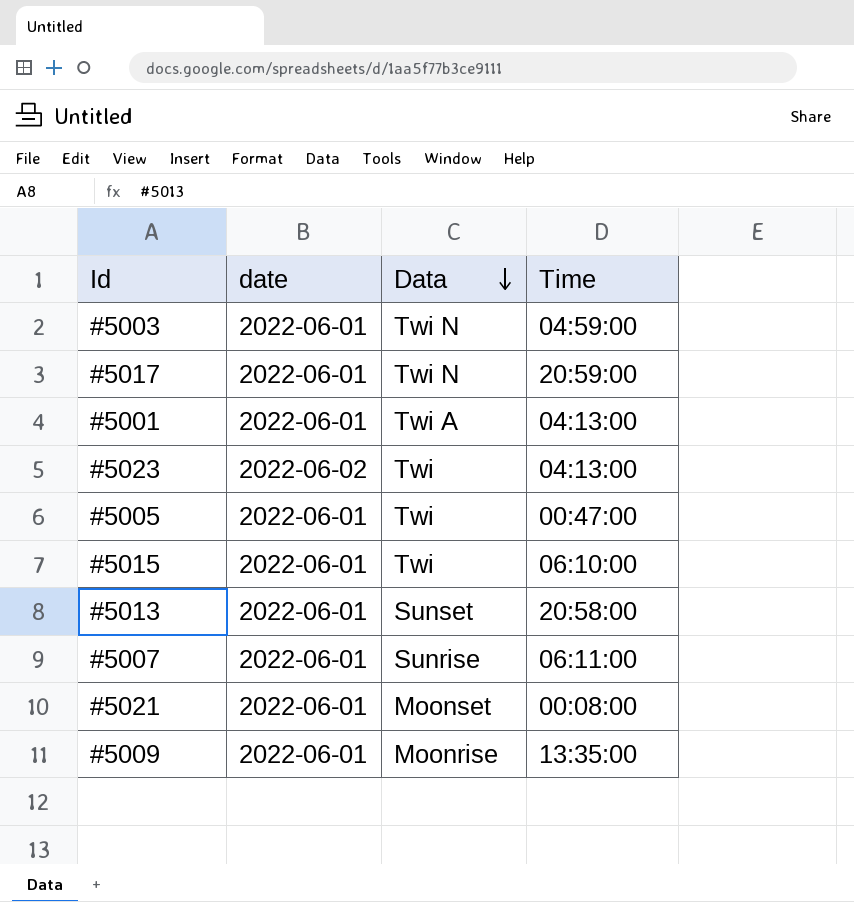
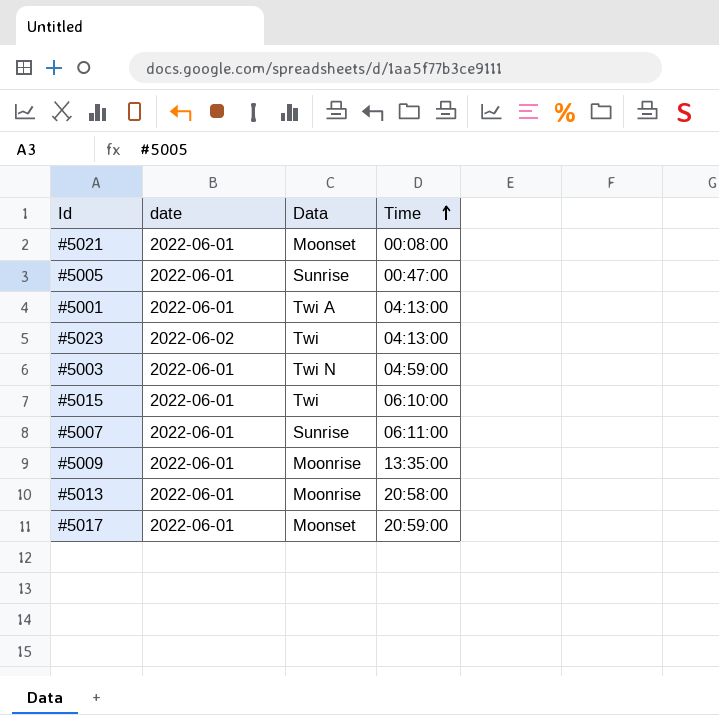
row order: Data descending -> Time ascending
#5005 | Data: Twi -> Sunrise
#5013 | Data: Sunset -> Moonrise
#5017 | Data: Twi N -> Moonset

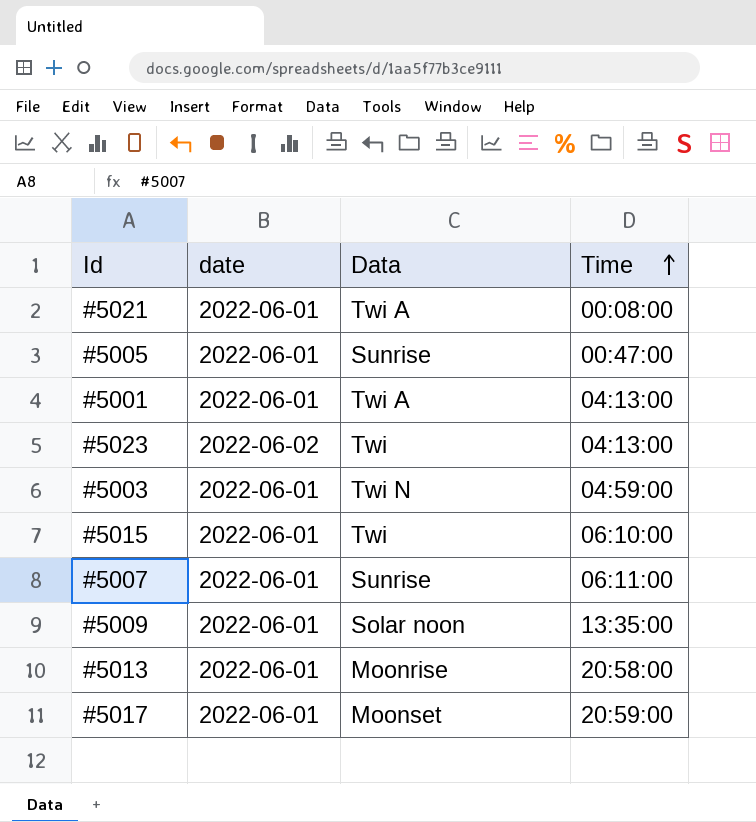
#5021 | Data: Moonset -> Twi A
#5009 | Data: Moonrise -> Solar noon

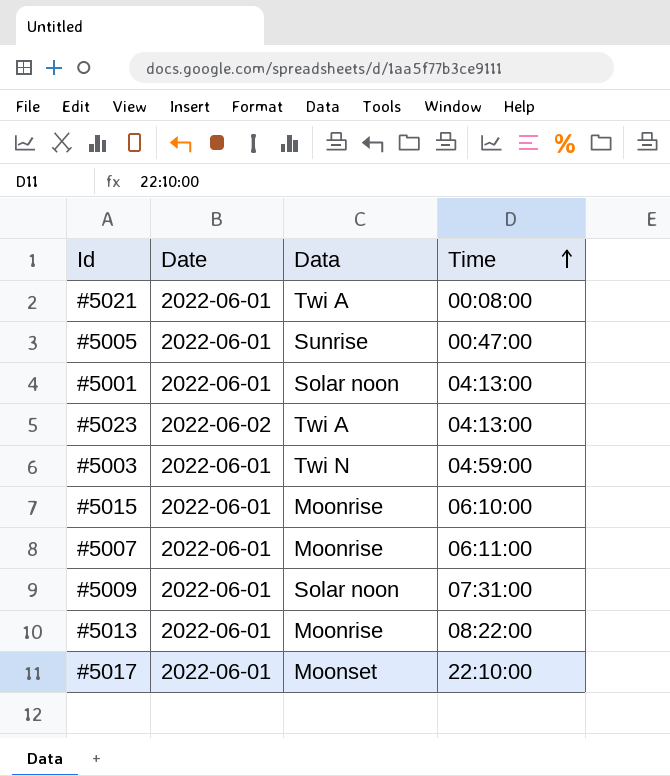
column name: date -> Date
#5001 | Data: Twi A -> Solar noon
#5023 | Data: Twi -> Twi A
#5015 | Data: Twi -> Moonrise
#5007 | Data: Sunrise -> Moonrise
#5009 | Time: 13:35:00 -> 07:31:00
#5013 | Time: 20:58:00 -> 08:22:00
#5017 | Time: 20:59:00 -> 22:10:00

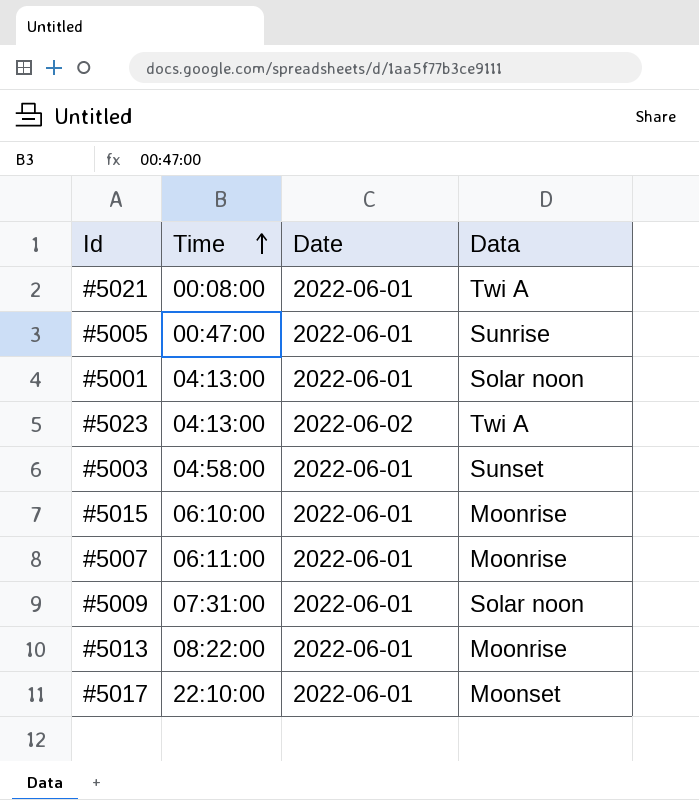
column Time | position: 4 -> 2
#5003 | Time: 04:59:00 -> 04:58:00
#5003 | Data: Twi N -> Sunset

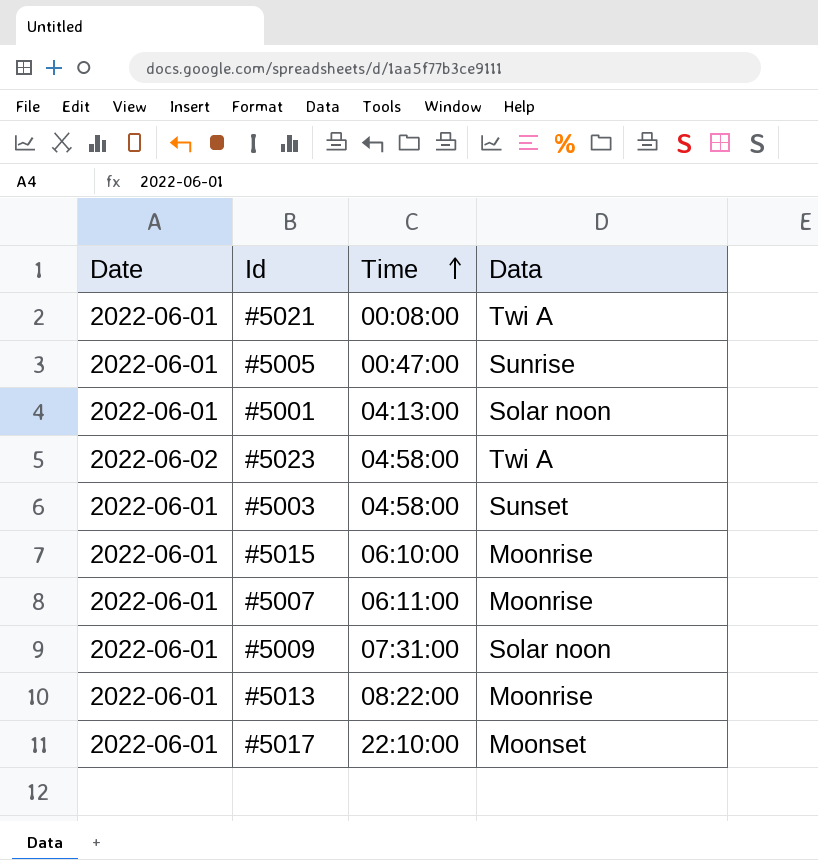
column Date | position: 3 -> 1
#5023 | Time: 04:13:00 -> 04:58:00

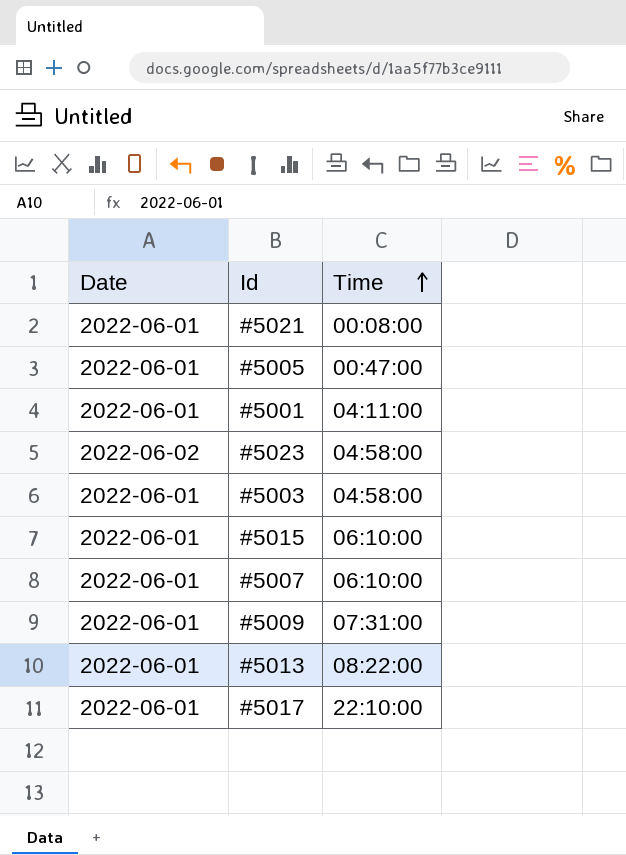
column Data | position: 4 -> none
#5001 | Time: 04:13:00 -> 04:11:00
#5007 | Time: 06:11:00 -> 06:10:00

